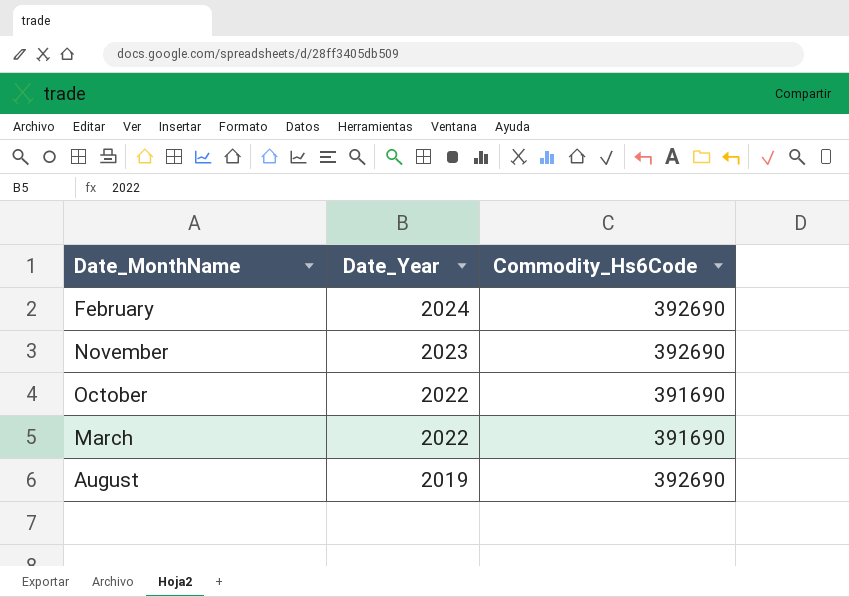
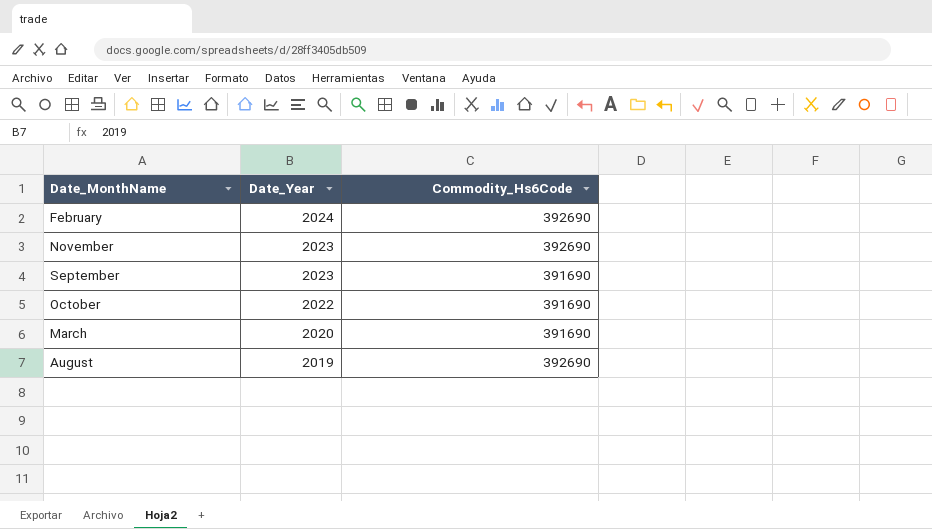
row September: none -> 2023 | 391690
March | Date_Year: 2022 -> 2020

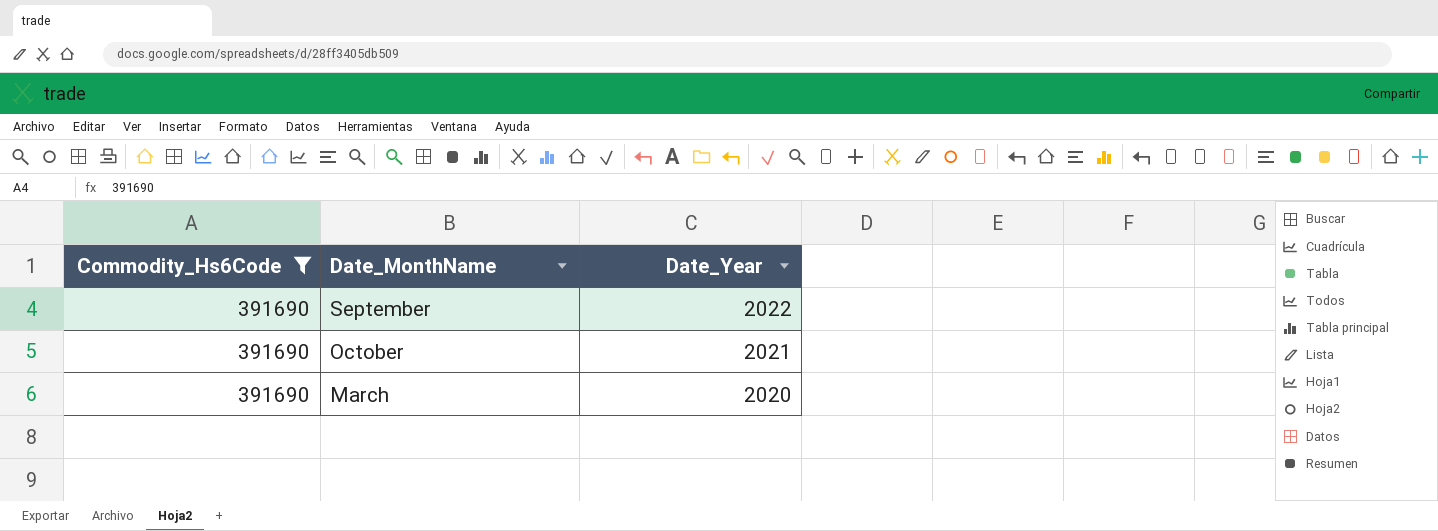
filter: none -> Commodity_Hs6Code = 391690
column Commodity_Hs6Code | position: 3 -> 1
September | Date_Year: 2023 -> 2022
October | Date_Year: 2022 -> 2021

